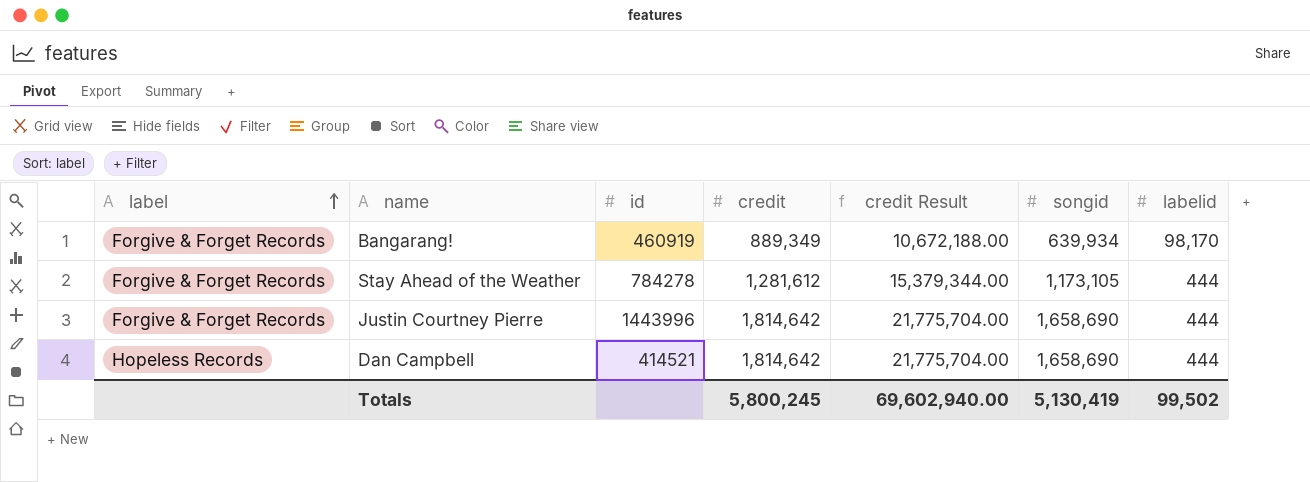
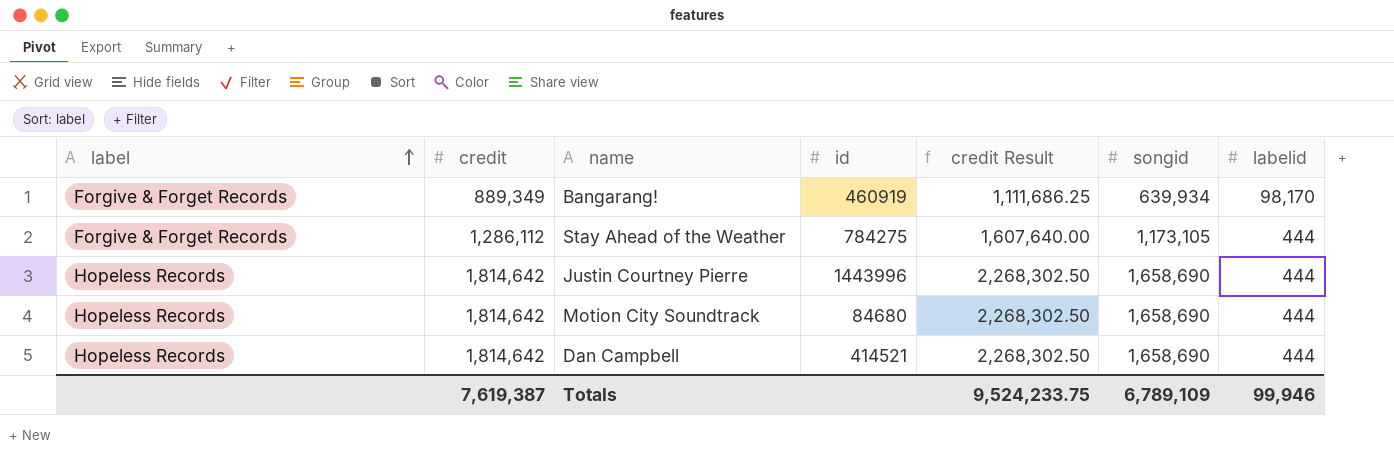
column credit | position: 4 -> 2
column credit Result | formula: [credit] * 12 -> [credit] * 1.25
Stay Ahead of the Weather | credit: 1,281,612 -> 1,286,112
Stay Ahead of the Weather | id: 784278 -> 784275
Justin Courtney Pierre | label: Forgive & Forget Records -> Hopeless Records
row Motion City Soundtrack: none -> Hopeless Records | 1,814,642 | 84680 | 2,268,302.50 | 1,658,690 | 444
Totals | credit: 5,800,245 -> 7,619,387
Totals | credit Result: 69,602,940.00 -> 9,524,233.75
Totals | songid: 5,130,419 -> 6,789,109
Totals | labelid: 99,502 -> 99,946

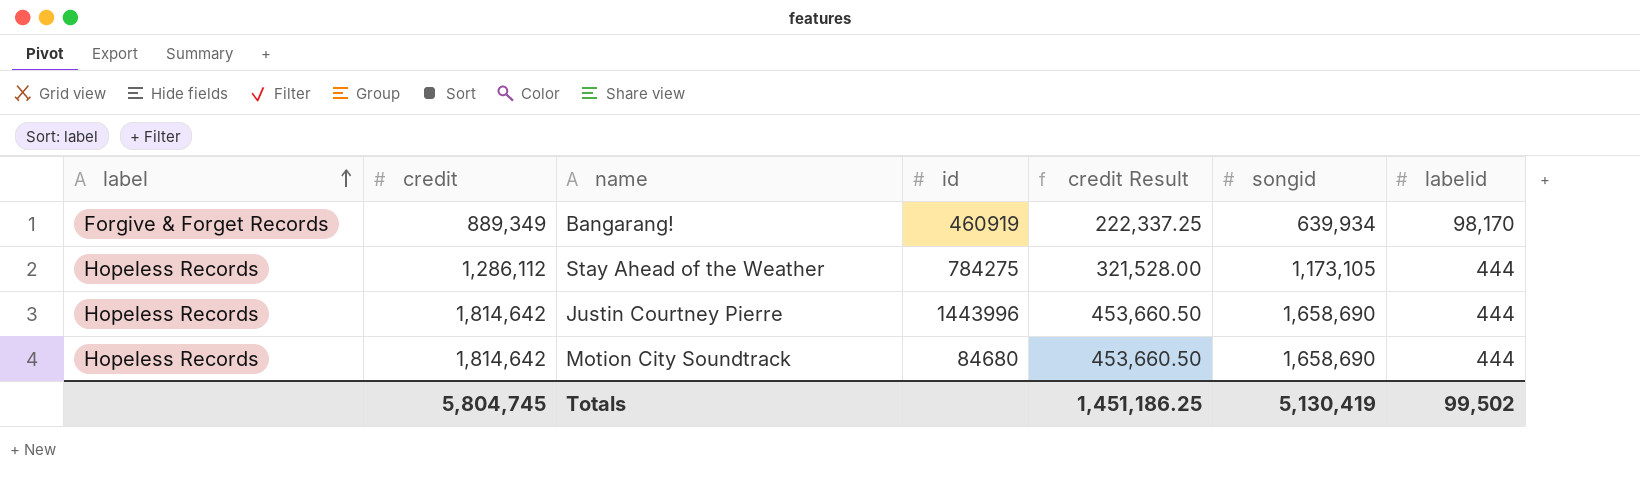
column credit Result | formula: [credit] * 1.25 -> [credit] * 0.25
row Dan Campbell: Hopeless Records | 1,814,642 | 414521 | 2,268,302.50 | 1,658,690 | 444 -> none
Stay Ahead of the Weather | label: Forgive & Forget Records -> Hopeless Records
Totals | credit: 7,619,387 -> 5,804,745
Totals | credit Result: 9,524,233.75 -> 1,451,186.25
Totals | songid: 6,789,109 -> 5,130,419
Totals | labelid: 99,946 -> 99,502

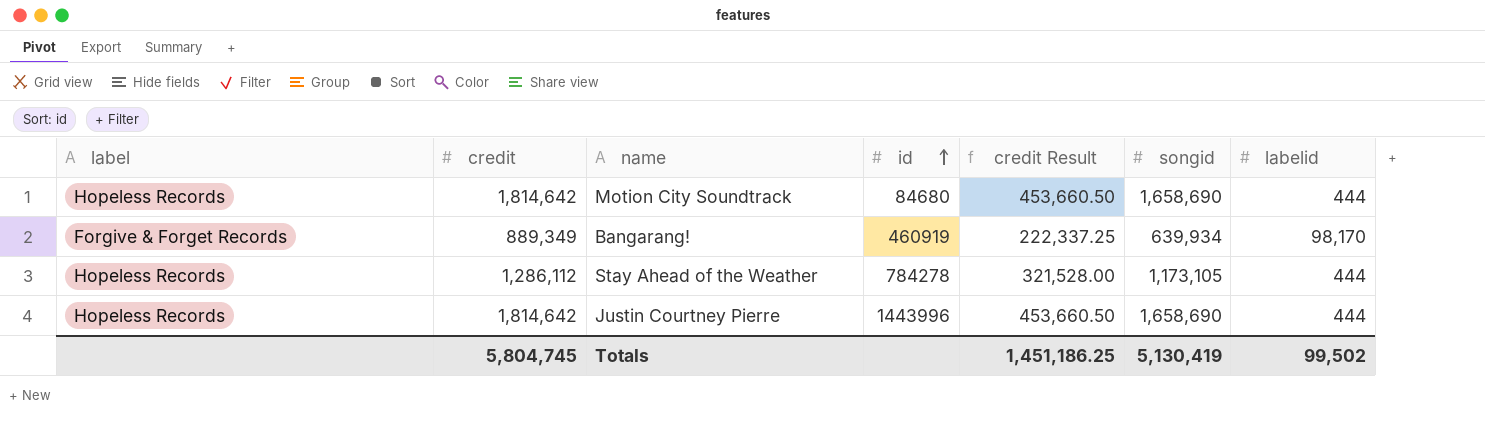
row order: label ascending -> id ascending
Stay Ahead of the Weather | id: 784275 -> 784278

